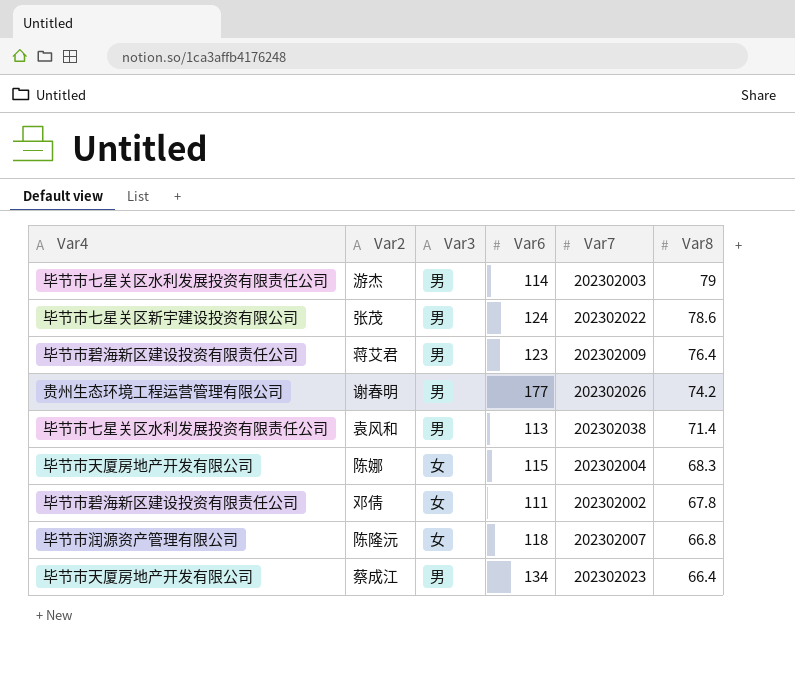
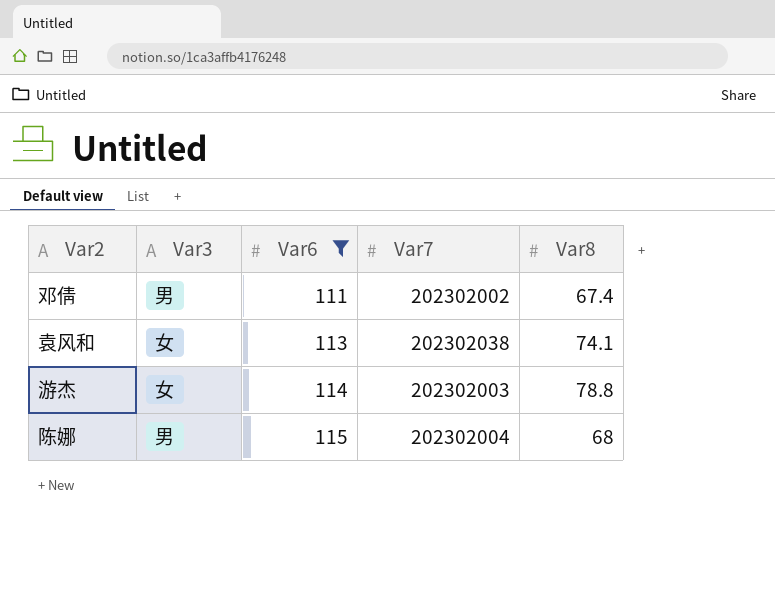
filter: none -> Var6 <= 115
row order: Var8 descending -> Var6 ascending
column Var4 | position: 1 -> none
邓倩 | Var3: 女 -> 男
邓倩 | Var8: 67.8 -> 67.4
袁风和 | Var3: 男 -> 女
袁风和 | Var8: 71.4 -> 74.1
游杰 | Var3: 男 -> 女
游杰 | Var8: 79 -> 78.8
陈娜 | Var3: 女 -> 男
陈娜 | Var8: 68.3 -> 68

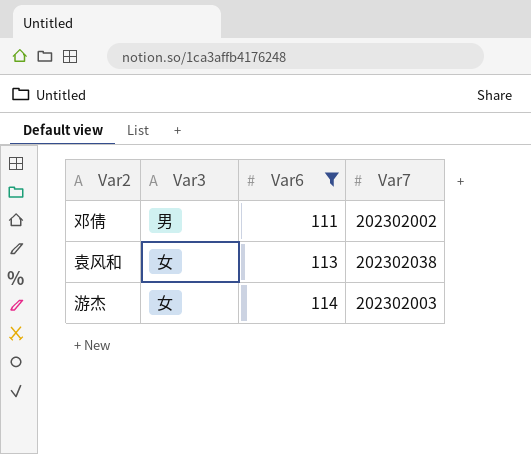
column Var8 | position: 5 -> none
row 陈娜: 男 | 115 | 202302004 | 68 -> none

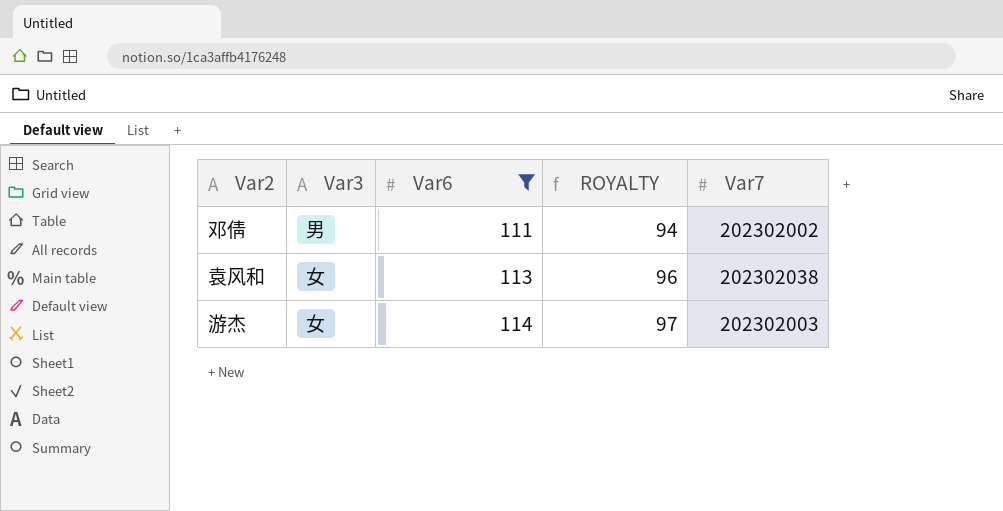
column ROYALTY | formula: none -> [Var6] * 0.85

